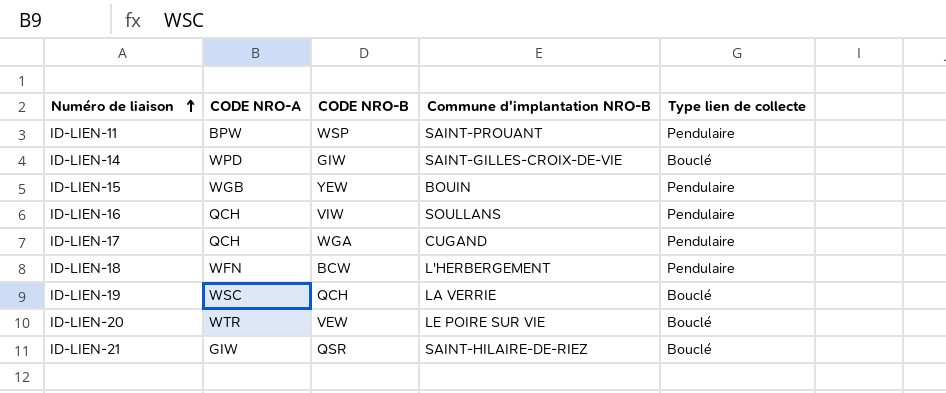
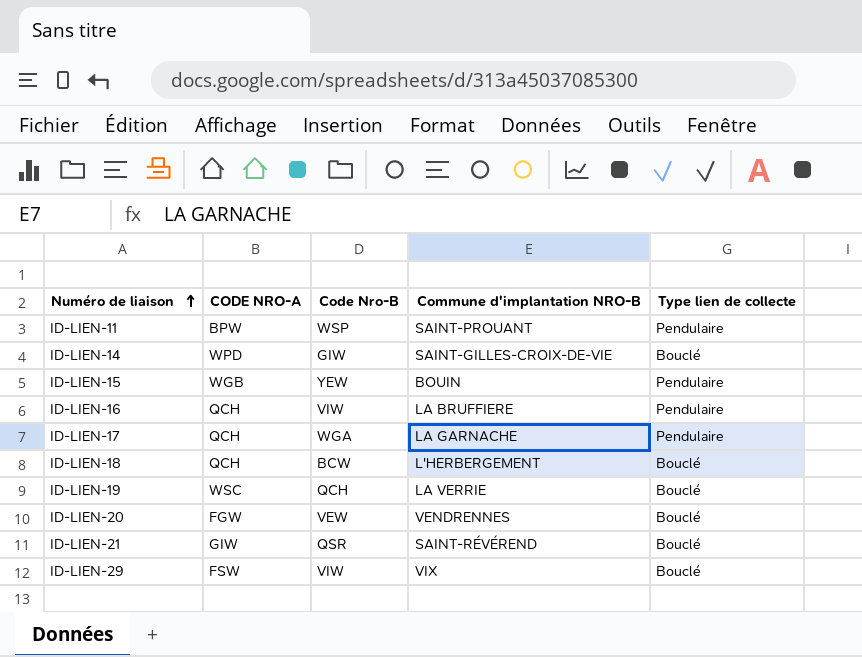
column name: CODE NRO-B -> Code Nro-B
ID-LIEN-16 | Commune d'implantation NRO-B: SOULLANS -> LA BRUFFIERE
ID-LIEN-17 | Commune d'implantation NRO-B: CUGAND -> LA GARNACHE
ID-LIEN-18 | CODE NRO-A: WFN -> QCH
ID-LIEN-18 | Type lien de collecte: Pendulaire -> Bouclé
ID-LIEN-20 | CODE NRO-A: WTR -> FGW
ID-LIEN-20 | Commune d'implantation NRO-B: LE POIRE SUR VIE -> VENDRENNES
ID-LIEN-21 | Commune d'implantation NRO-B: SAINT-HILAIRE-DE-RIEZ -> SAINT-RÉVÉREND
row ID-LIEN-29: none -> FSW | VIW | VIX | Bouclé

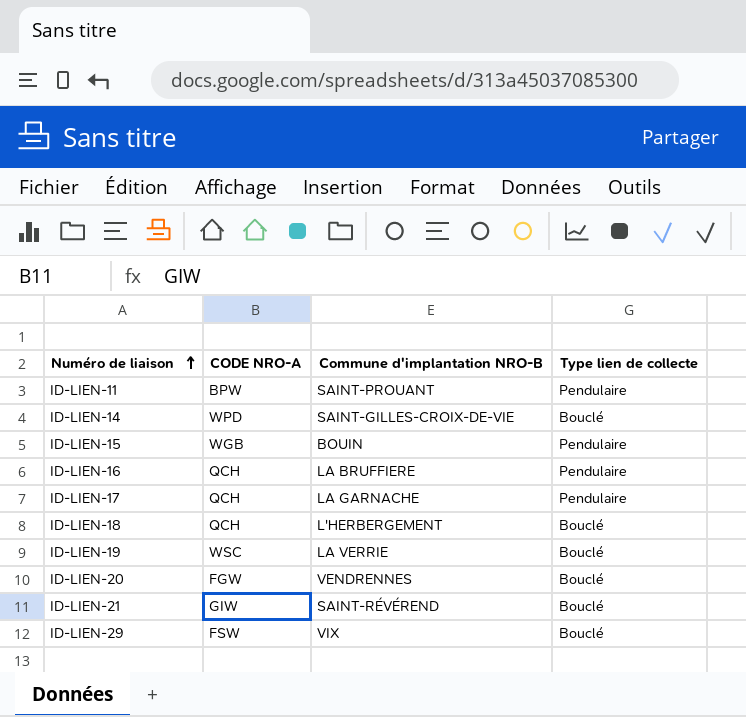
column Code Nro-B | position: 3 -> none

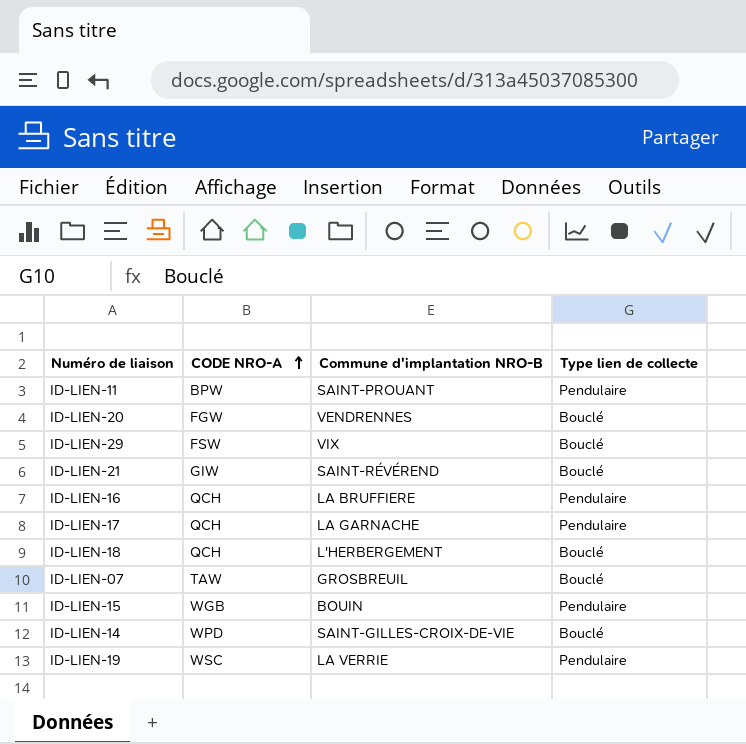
row order: Numéro de liaison ascending -> CODE NRO-A ascending
row ID-LIEN-07: none -> TAW | GROSBREUIL | Bouclé
ID-LIEN-19 | Type lien de collecte: Bouclé -> Pendulaire

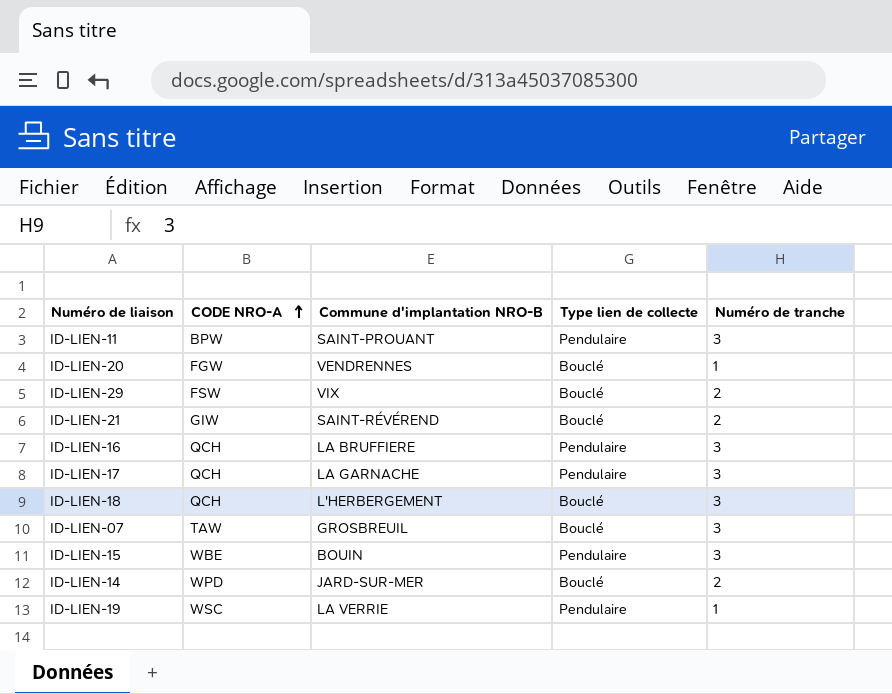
column Numéro de tranche | position: none -> 5
ID-LIEN-15 | CODE NRO-A: WGB -> WBE
ID-LIEN-14 | Commune d'implantation NRO-B: SAINT-GILLES-CROIX-DE-VIE -> JARD-SUR-MER

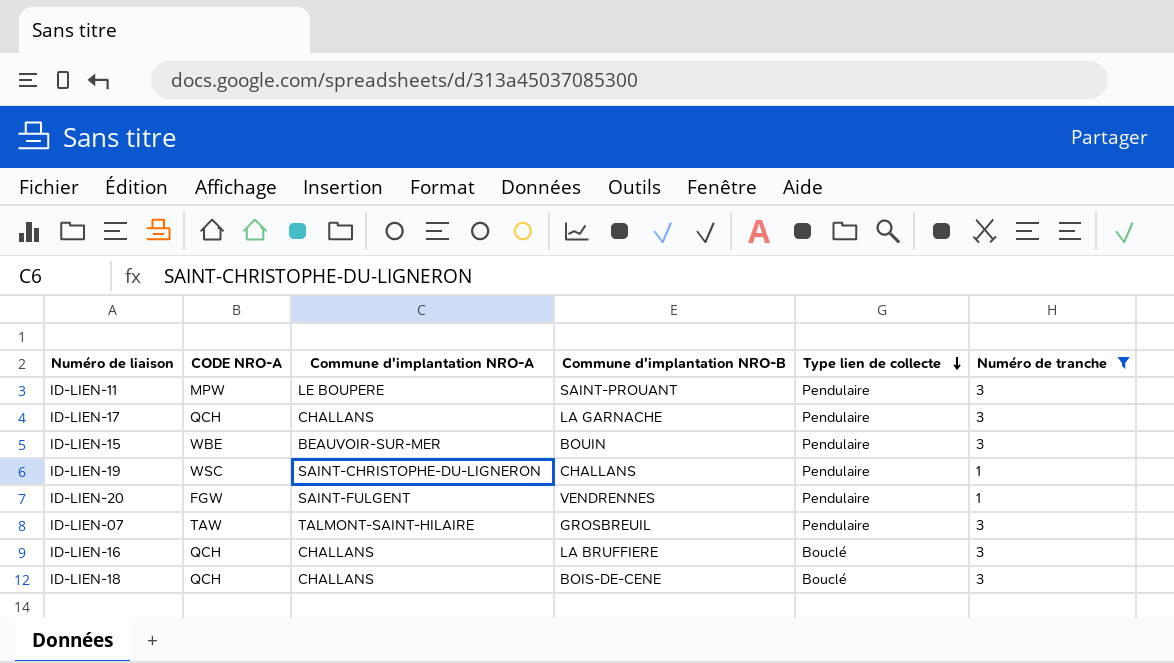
filter: none -> Numéro de tranche != 2
row order: CODE NRO-A ascending -> Type lien de collecte descending
column Commune d'implantation NRO-A | position: none -> 3
ID-LIEN-11 | CODE NRO-A: BPW -> MPW
ID-LIEN-19 | Commune d'implantation NRO-B: LA VERRIE -> CHALLANS
ID-LIEN-20 | Type lien de collecte: Bouclé -> Pendulaire
ID-LIEN-07 | Type lien de collecte: Bouclé -> Pendulaire
ID-LIEN-16 | Type lien de collecte: Pendulaire -> Bouclé
ID-LIEN-18 | Commune d'implantation NRO-B: L'HERBERGEMENT -> BOIS-DE-CENE

